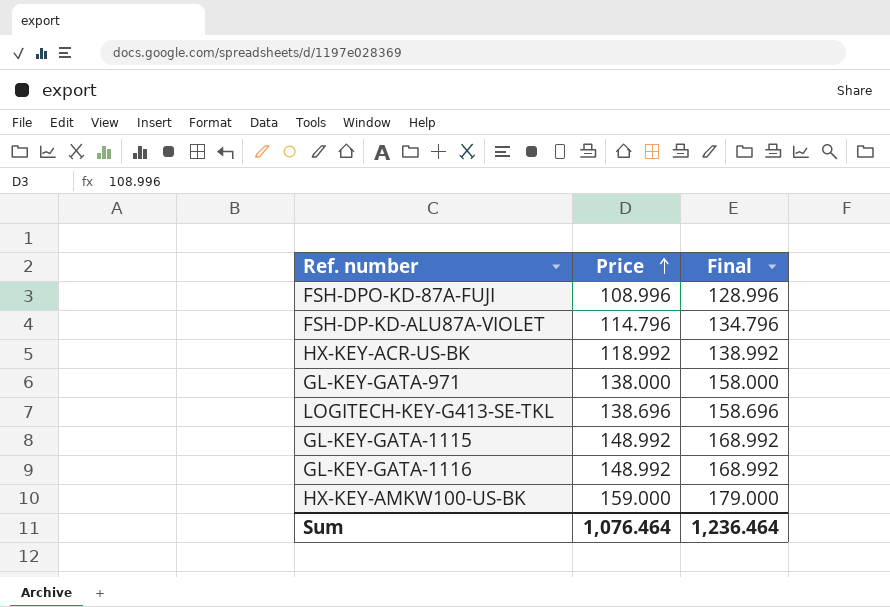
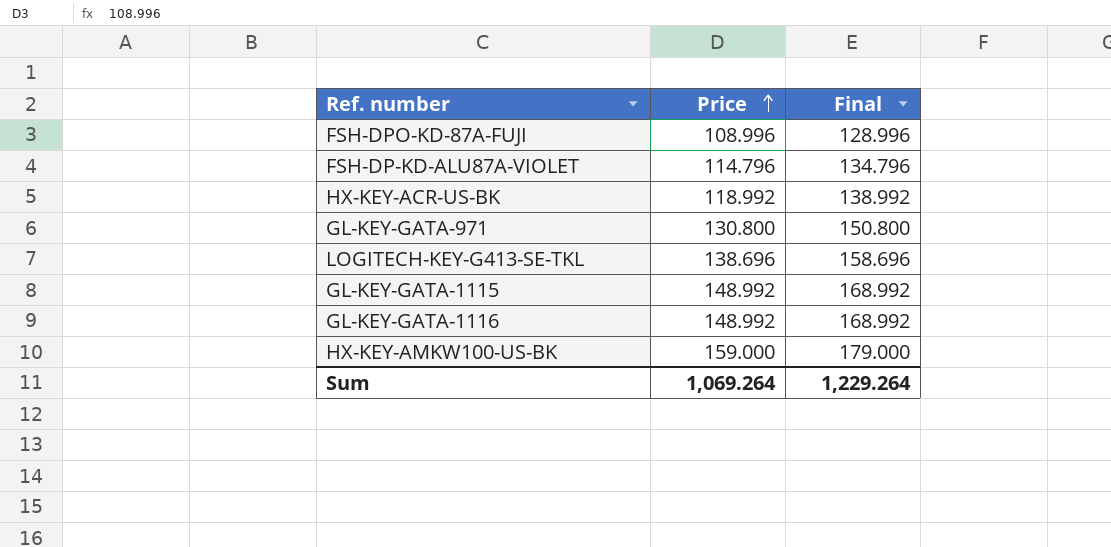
GL-KEY-GATA-971 | Price: 138.000 -> 130.800
GL-KEY-GATA-971 | Final: 158.000 -> 150.800
Sum | Price: 1,076.464 -> 1,069.264
Sum | Final: 1,236.464 -> 1,229.264

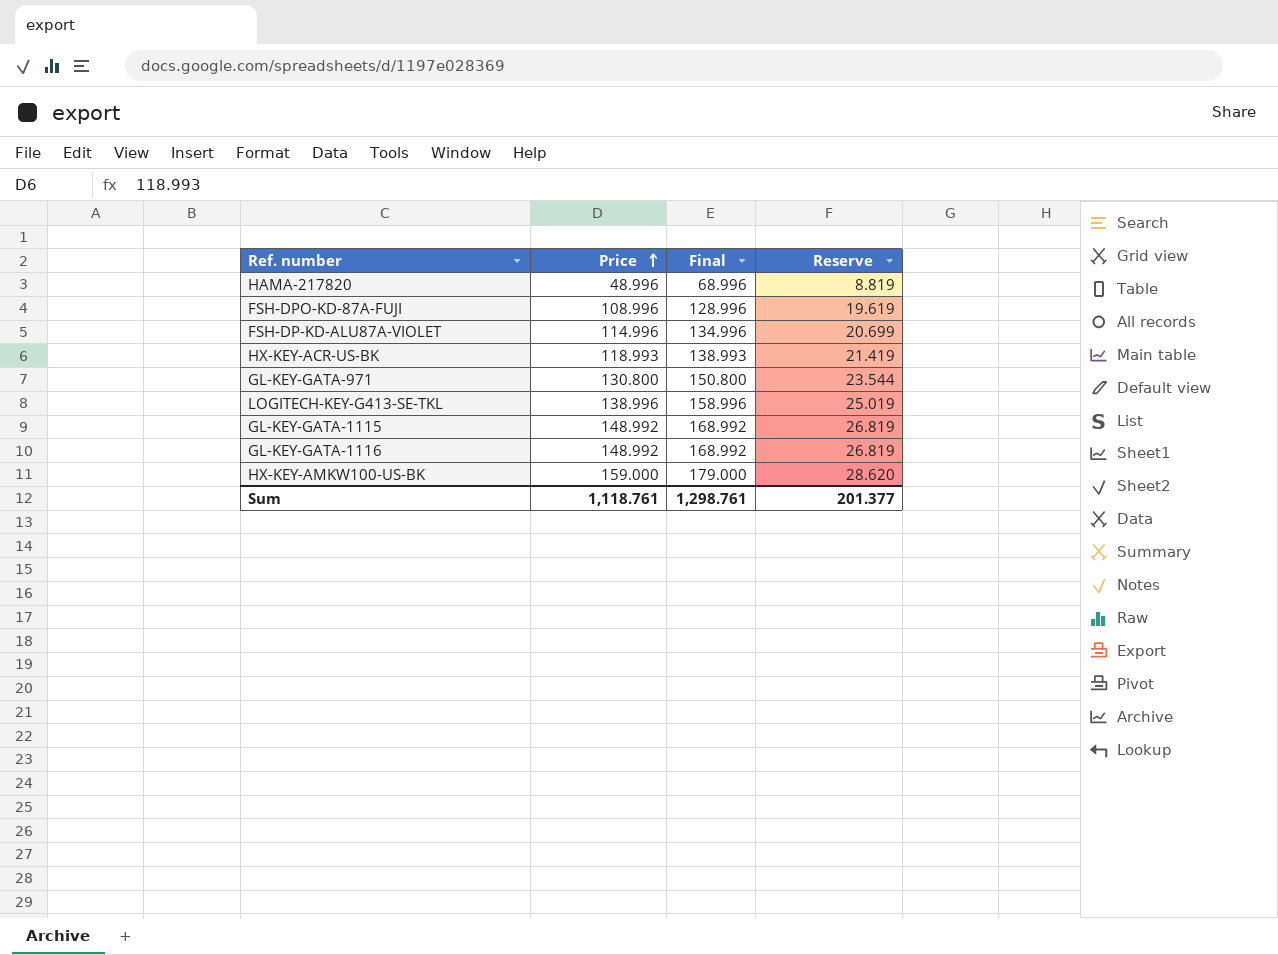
column Reserve | formula: none -> [Price] * 0.18
row HAMA-217820: none -> 48.996 | 68.996 | 8.819
FSH-DP-KD-ALU87A-VIOLET | Price: 114.796 -> 114.996
FSH-DP-KD-ALU87A-VIOLET | Final: 134.796 -> 134.996
HX-KEY-ACR-US-BK | Price: 118.992 -> 118.993
HX-KEY-ACR-US-BK | Final: 138.992 -> 138.993
LOGITECH-KEY-G413-SE-TKL | Price: 138.696 -> 138.996
LOGITECH-KEY-G413-SE-TKL | Final: 158.696 -> 158.996
Sum | Price: 1,069.264 -> 1,118.761
Sum | Final: 1,229.264 -> 1,298.761

